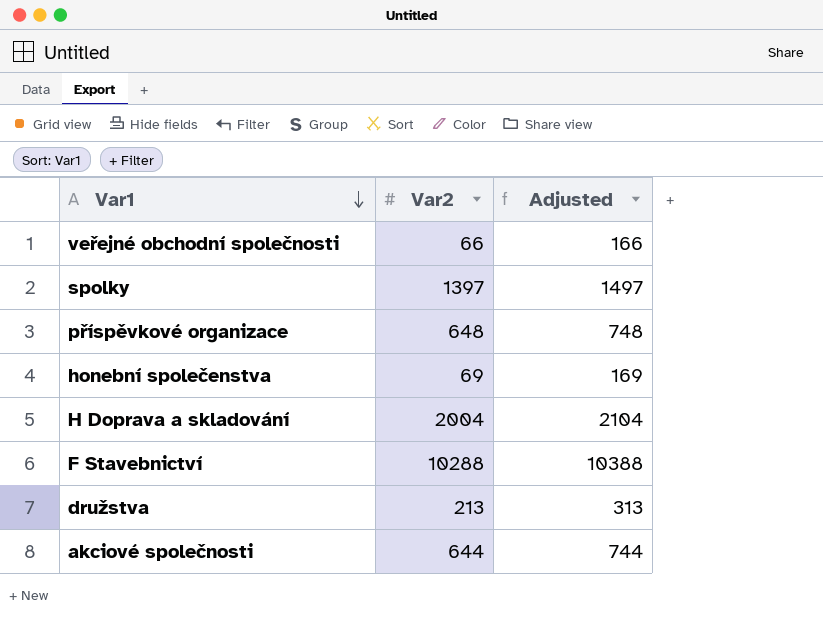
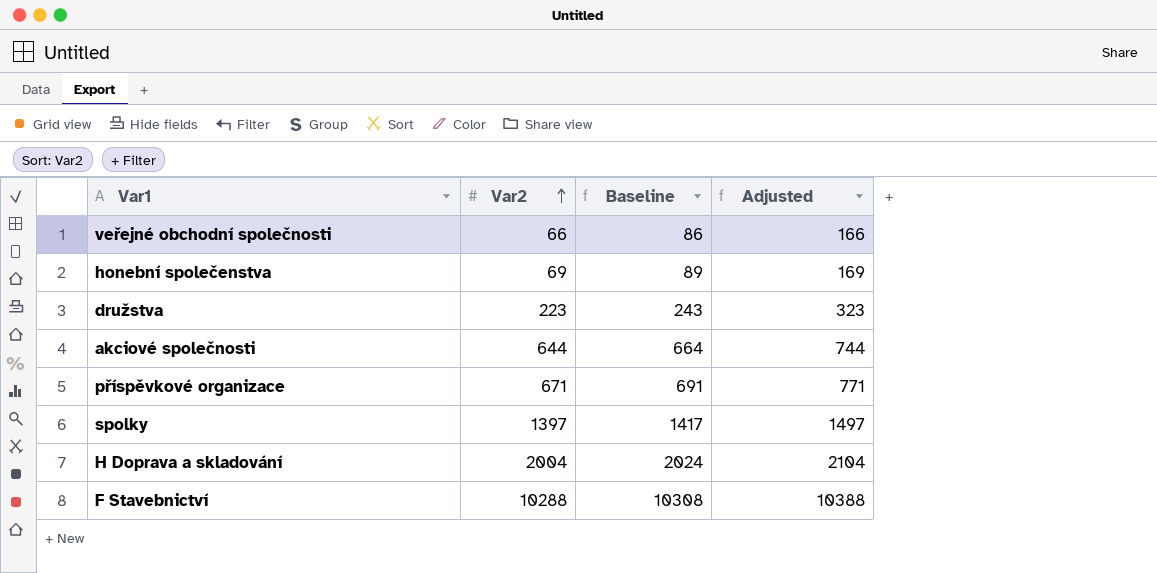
row order: Var1 descending -> Var2 ascending
column Baseline | formula: none -> [Var2] + 20
družstva | Var2: 213 -> 223
družstva | Adjusted: 313 -> 323
příspěvkové organizace | Var2: 648 -> 671
příspěvkové organizace | Adjusted: 748 -> 771

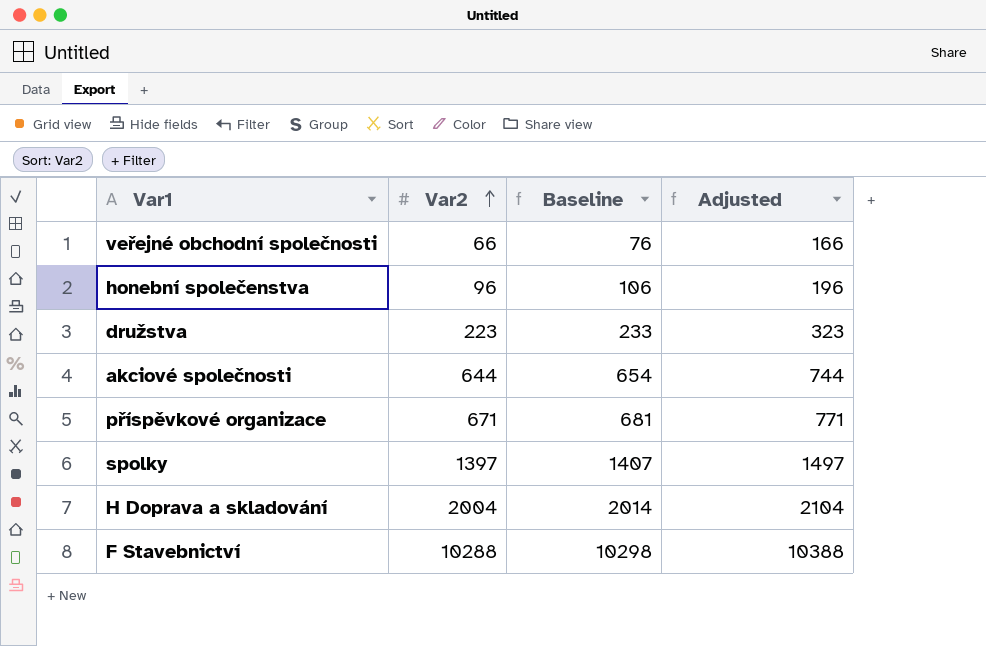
column Baseline | formula: [Var2] + 20 -> [Var2] + 10
honební společenstva | Var2: 69 -> 96
honební společenstva | Adjusted: 169 -> 196

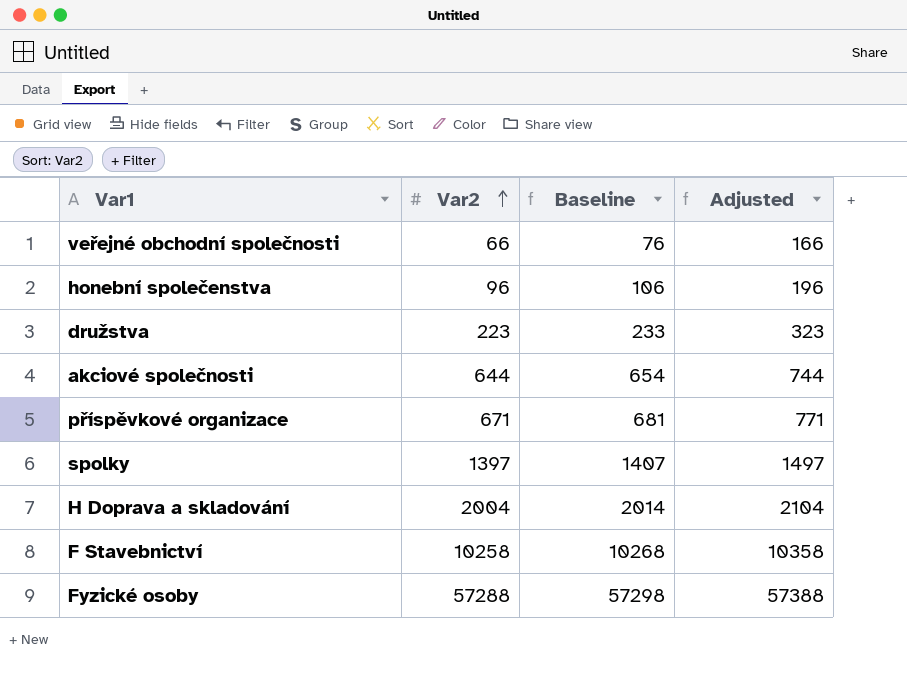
F Stavebnictví | Var2: 10288 -> 10258
F Stavebnictví | Baseline: 10298 -> 10268
F Stavebnictví | Adjusted: 10388 -> 10358
row Fyzické osoby: none -> 57288 | 57298 | 57388

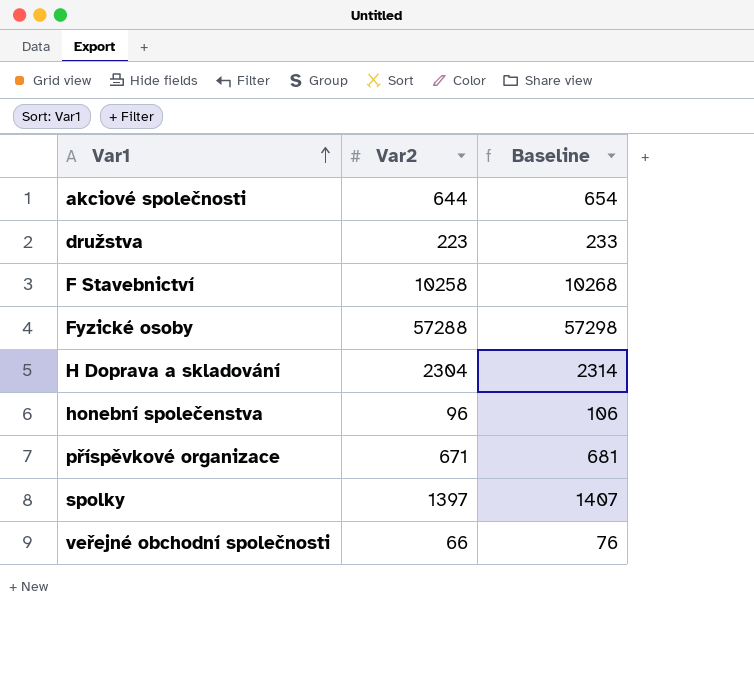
row order: Var2 ascending -> Var1 ascending
column Adjusted | formula: [Var2] + 100 -> none
H Doprava a skladování | Var2: 2004 -> 2304
H Doprava a skladování | Baseline: 2014 -> 2314

